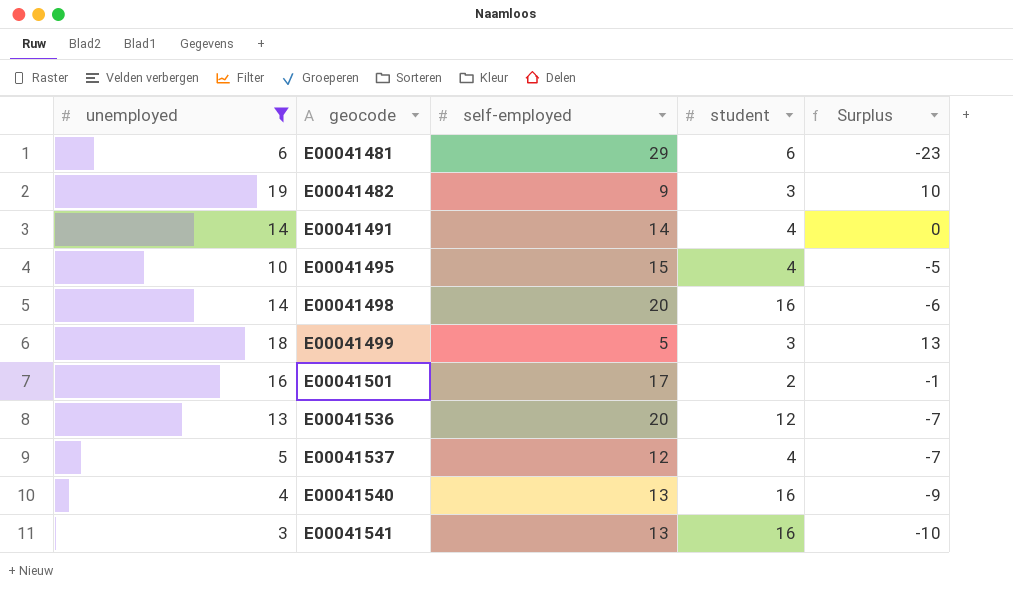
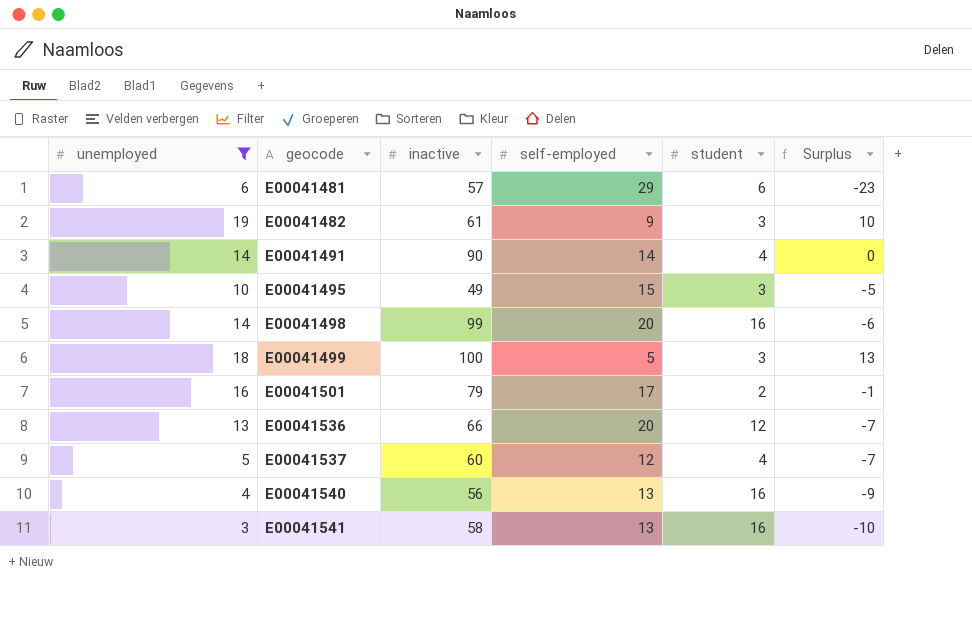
column inactive | position: none -> 3
E00041495 | student: 4 -> 3

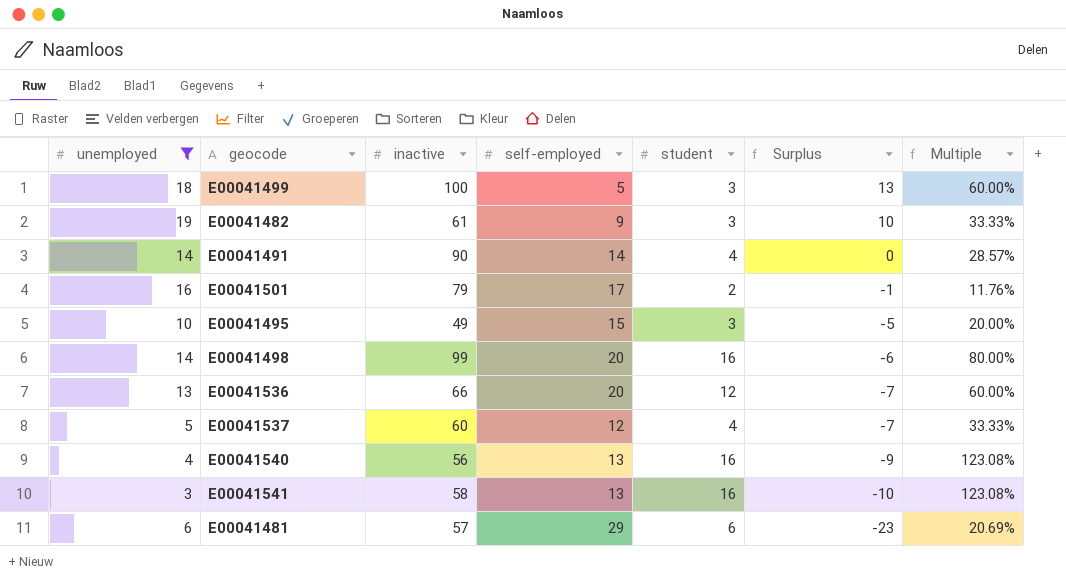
row order: geocode ascending -> Surplus descending
column Multiple | formula: none -> [student] / [self-employed]

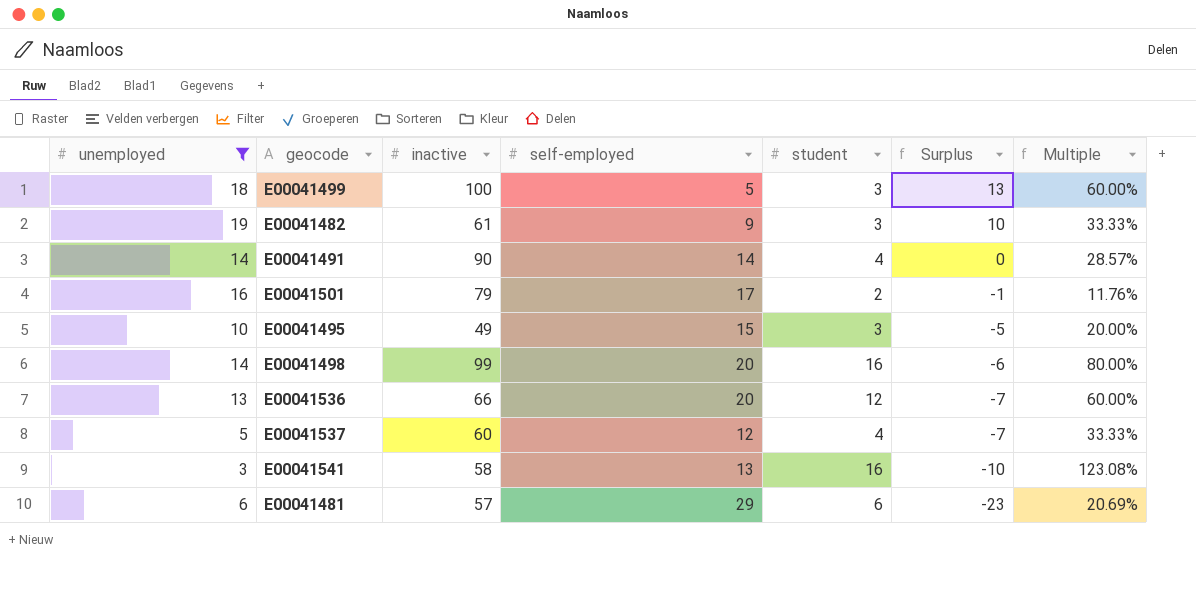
row E00041540: 4 | 56 | 13 | 16 | -9 | 123.08% -> none

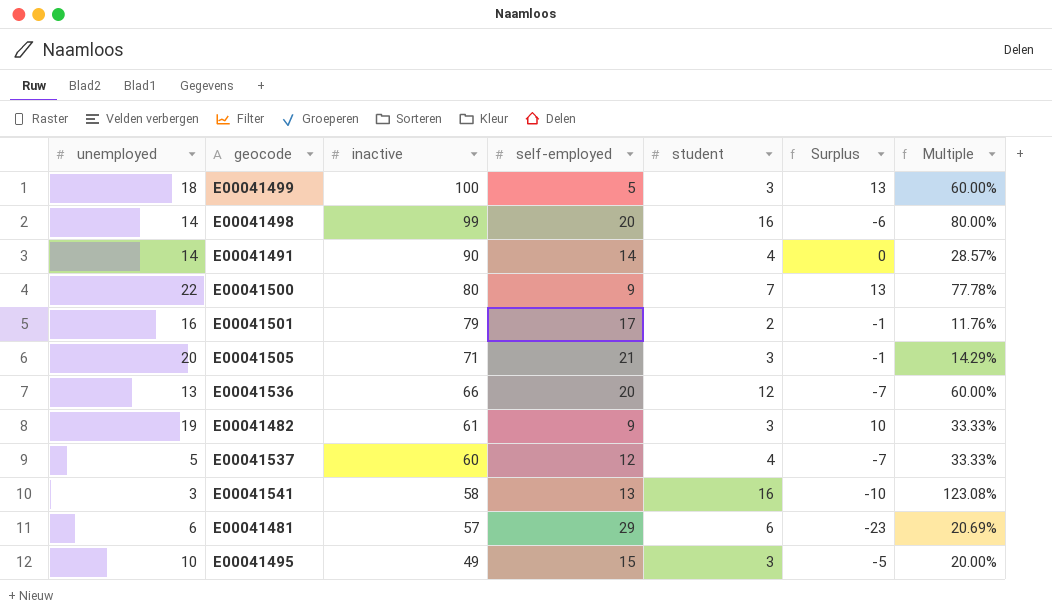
filter: unemployed <= 19 -> none
row order: Surplus descending -> inactive descending

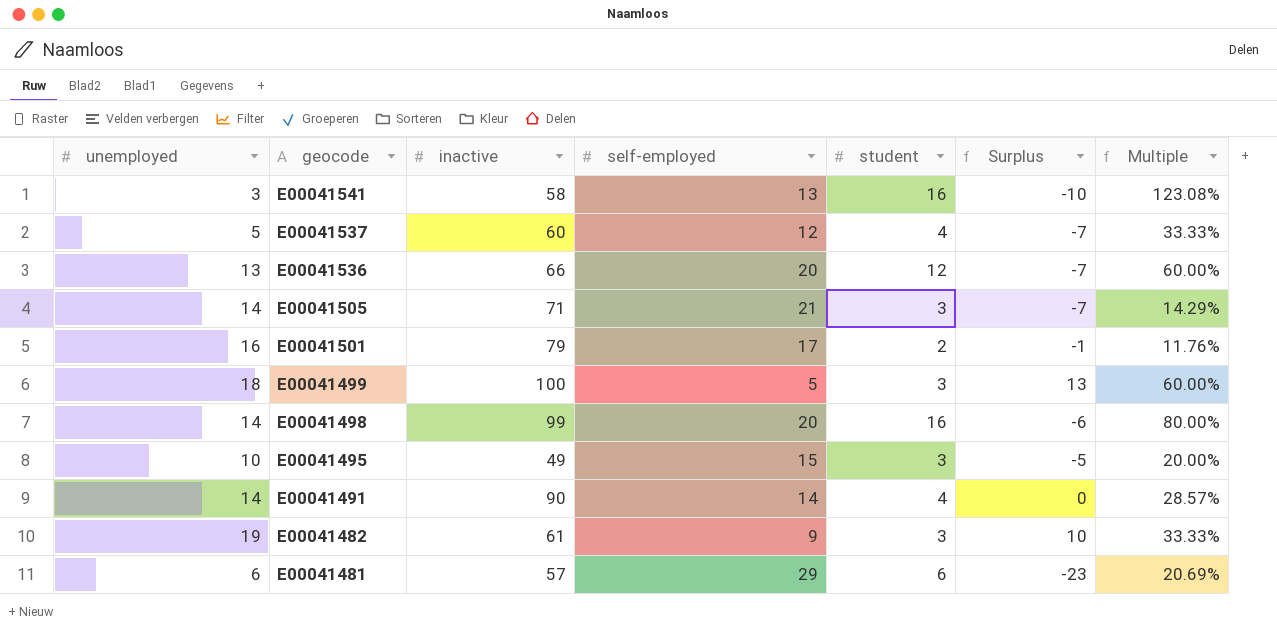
row order: inactive descending -> geocode descending
row E00041500: 22 | 80 | 9 | 7 | 13 | 77.78% -> none
E00041505 | unemployed: 20 -> 14
E00041505 | Surplus: -1 -> -7

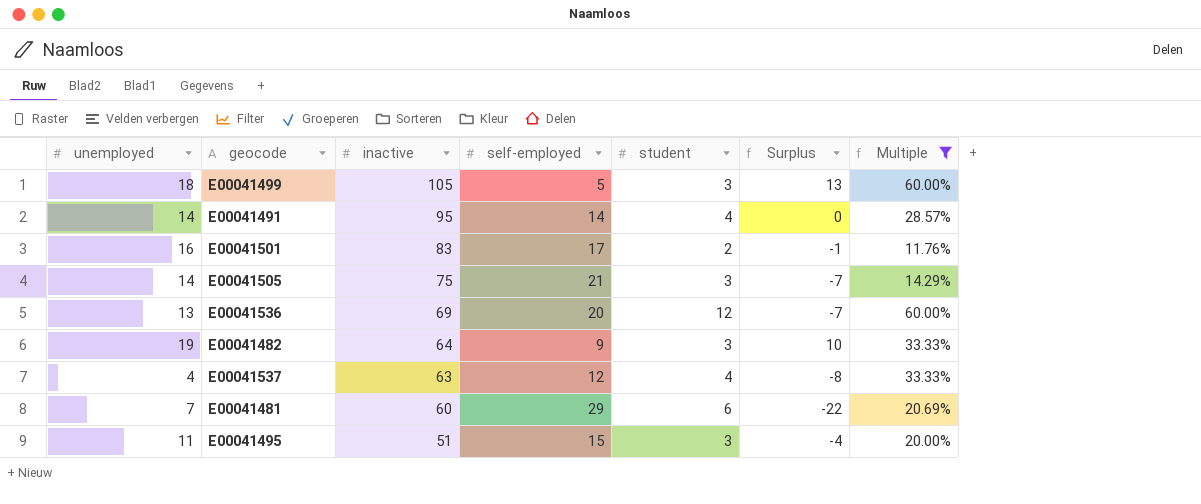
filter: none -> Multiple <= 60.00%
row order: geocode descending -> inactive descending
E00041499 | inactive: 100 -> 105
E00041491 | inactive: 90 -> 95
E00041501 | inactive: 79 -> 83
E00041505 | inactive: 71 -> 75
E00041536 | inactive: 66 -> 69
E00041482 | inactive: 61 -> 64
E00041537 | unemployed: 5 -> 4
E00041537 | inactive: 60 -> 63
E00041537 | Surplus: -7 -> -8
E00041481 | unemployed: 6 -> 7
E00041481 | inactive: 57 -> 60
E00041481 | Surplus: -23 -> -22
E00041495 | unemployed: 10 -> 11
E00041495 | inactive: 49 -> 51
E00041495 | Surplus: -5 -> -4

